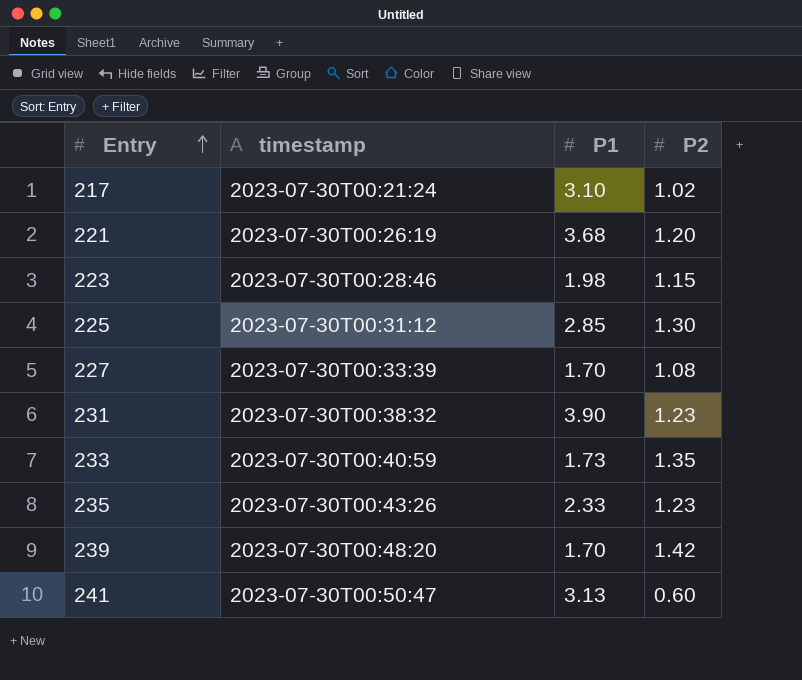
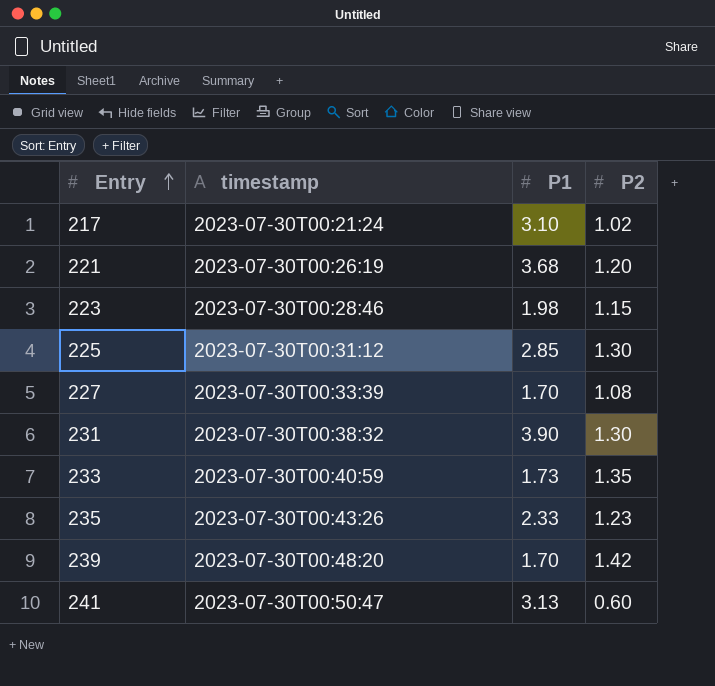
231 | P2: 1.23 -> 1.30

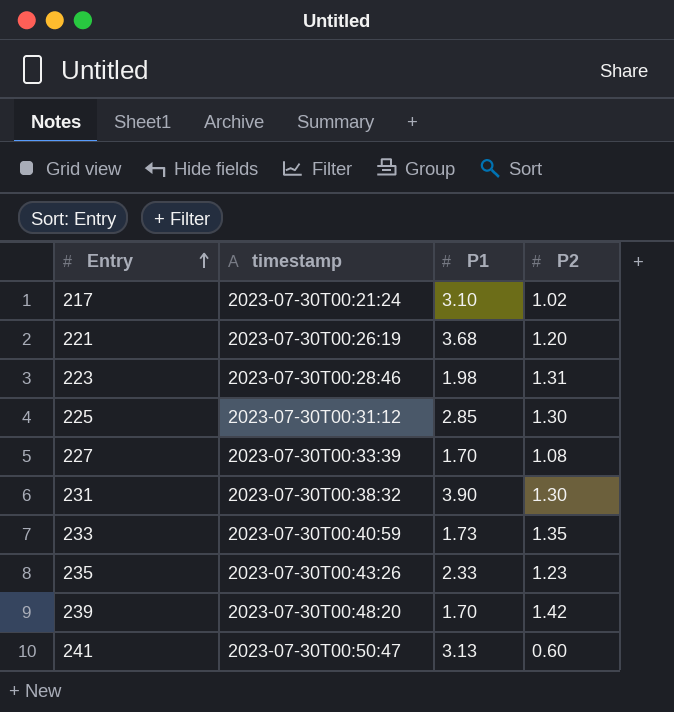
223 | P2: 1.15 -> 1.31

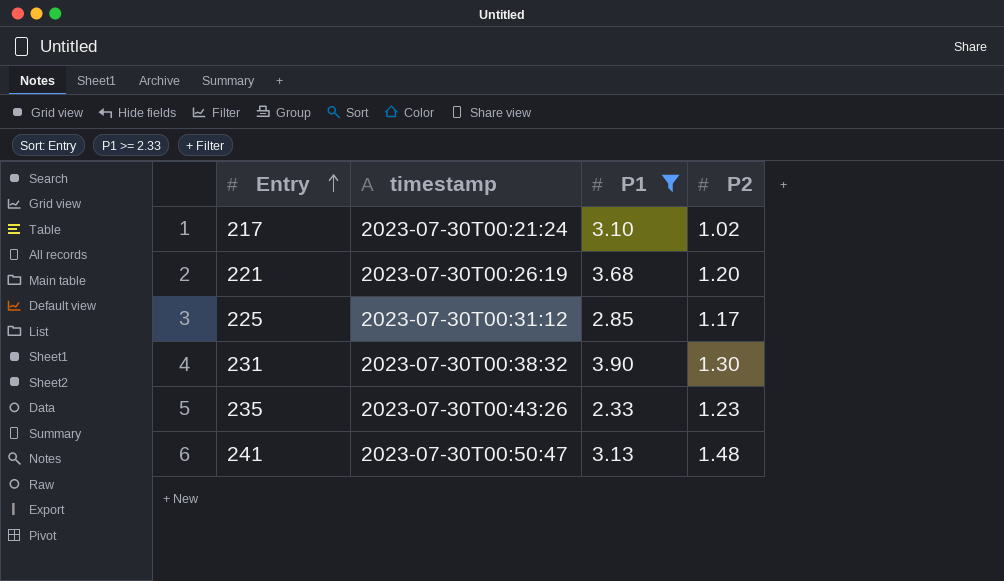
filter: none -> P1 >= 2.33
225 | P2: 1.30 -> 1.17
241 | P2: 0.60 -> 1.48

